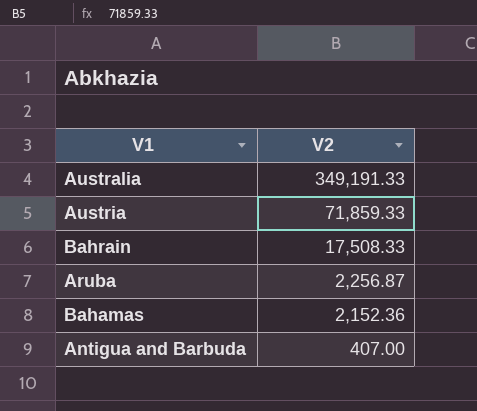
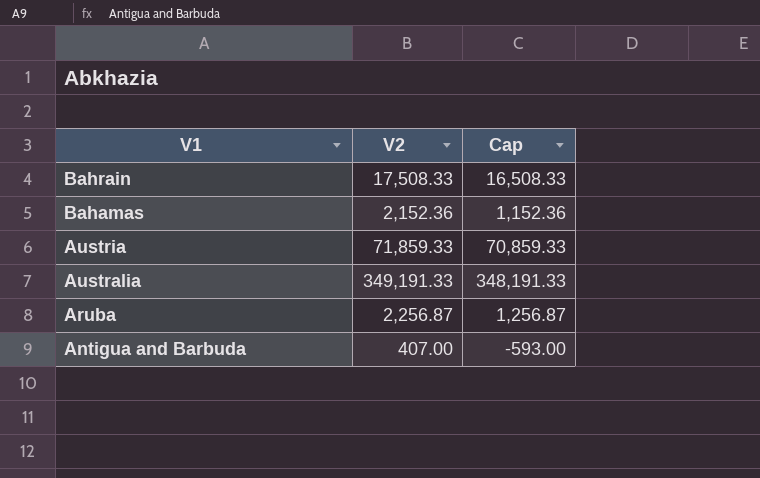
row order: V2 descending -> V1 descending
column Cap | formula: none -> [V2] - 1000

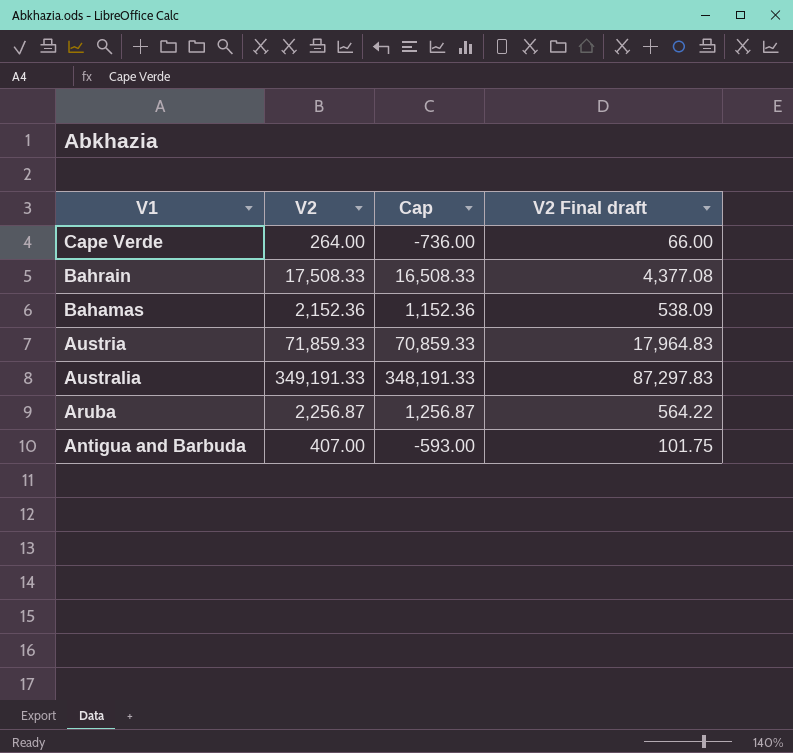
column V2 Final draft | formula: none -> [V2] * 0.25
row Cape Verde: none -> 264.00 | -736.00 | 66.00

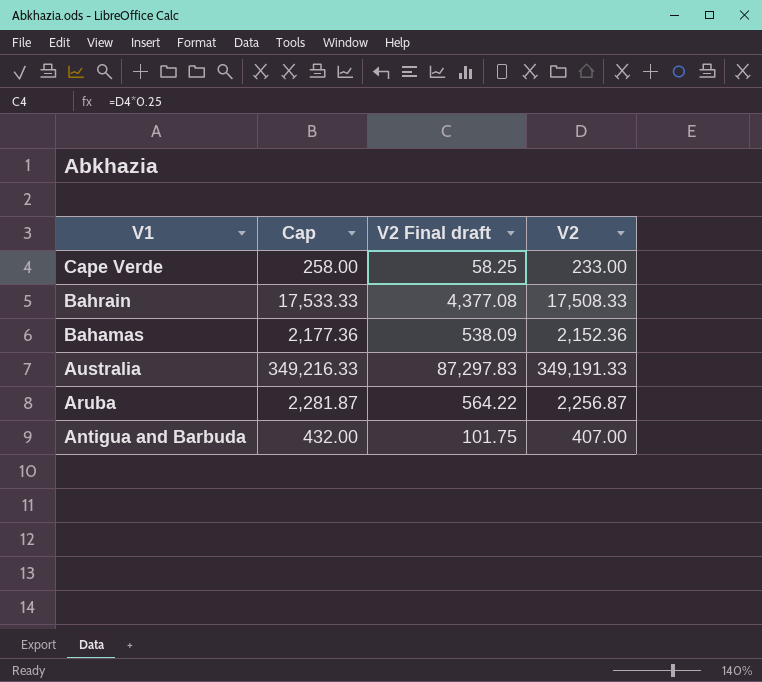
column Cap | formula: [V2] - 1000 -> [V2] + 25
column V2 | position: 2 -> 4
row Austria: 71,859.33 | 70,859.33 | 17,964.83 -> none
Cape Verde | V2 Final draft: 66.00 -> 58.25
Cape Verde | V2: 264.00 -> 233.00

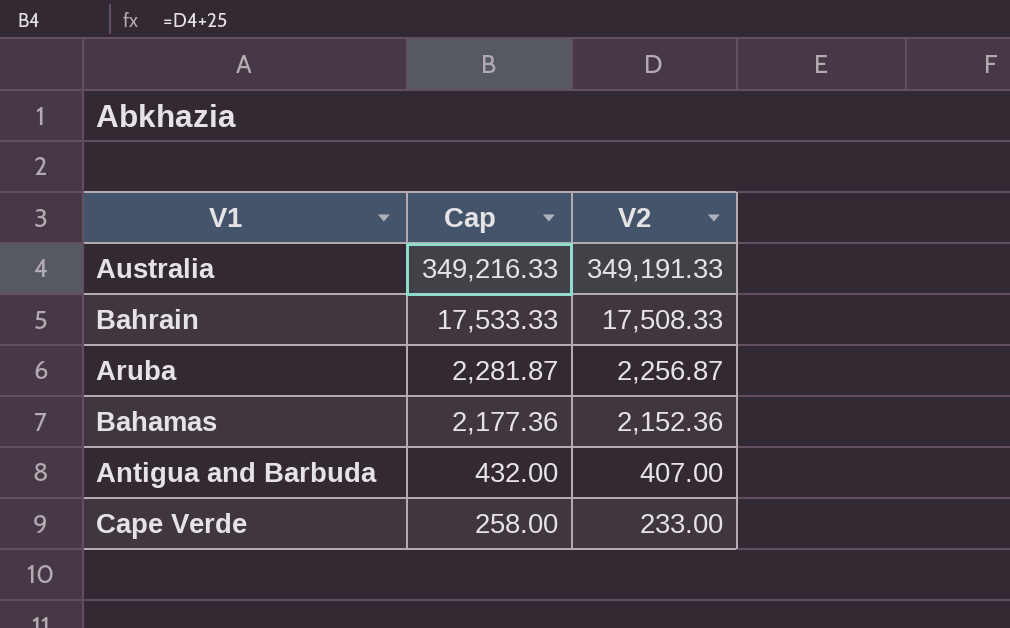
row order: V1 descending -> Cap descending
column V2 Final draft | formula: [V2] * 0.25 -> none

